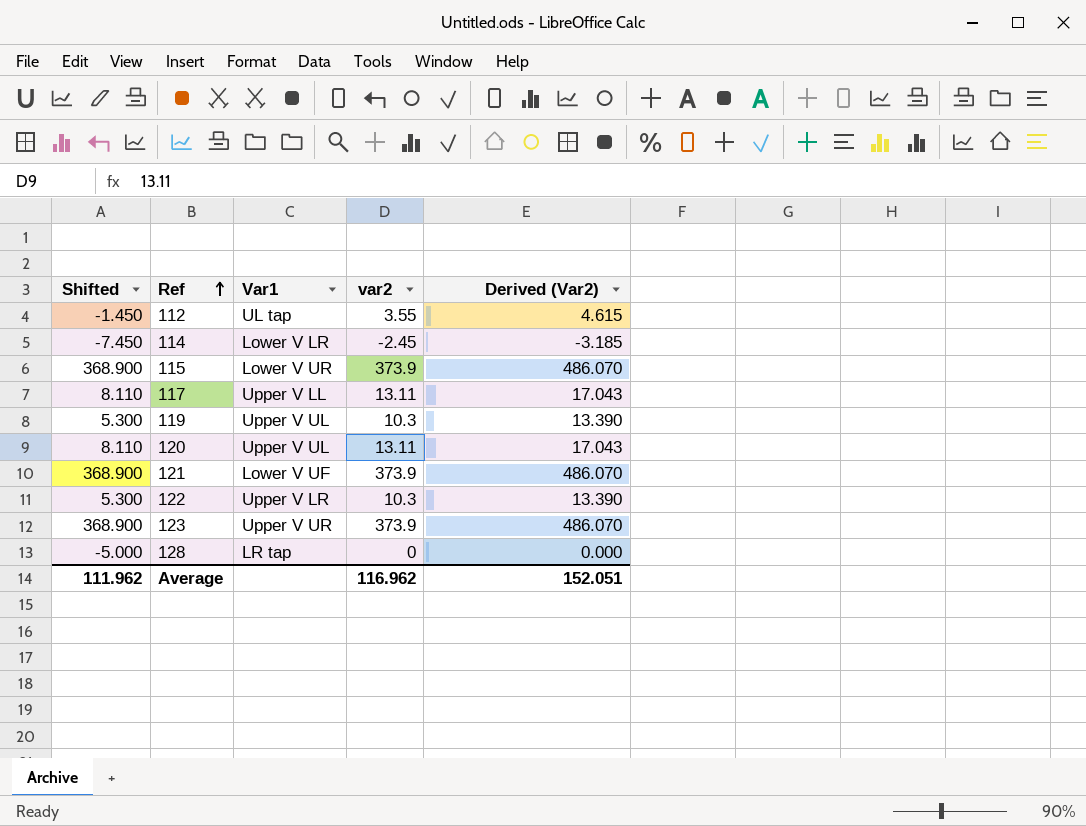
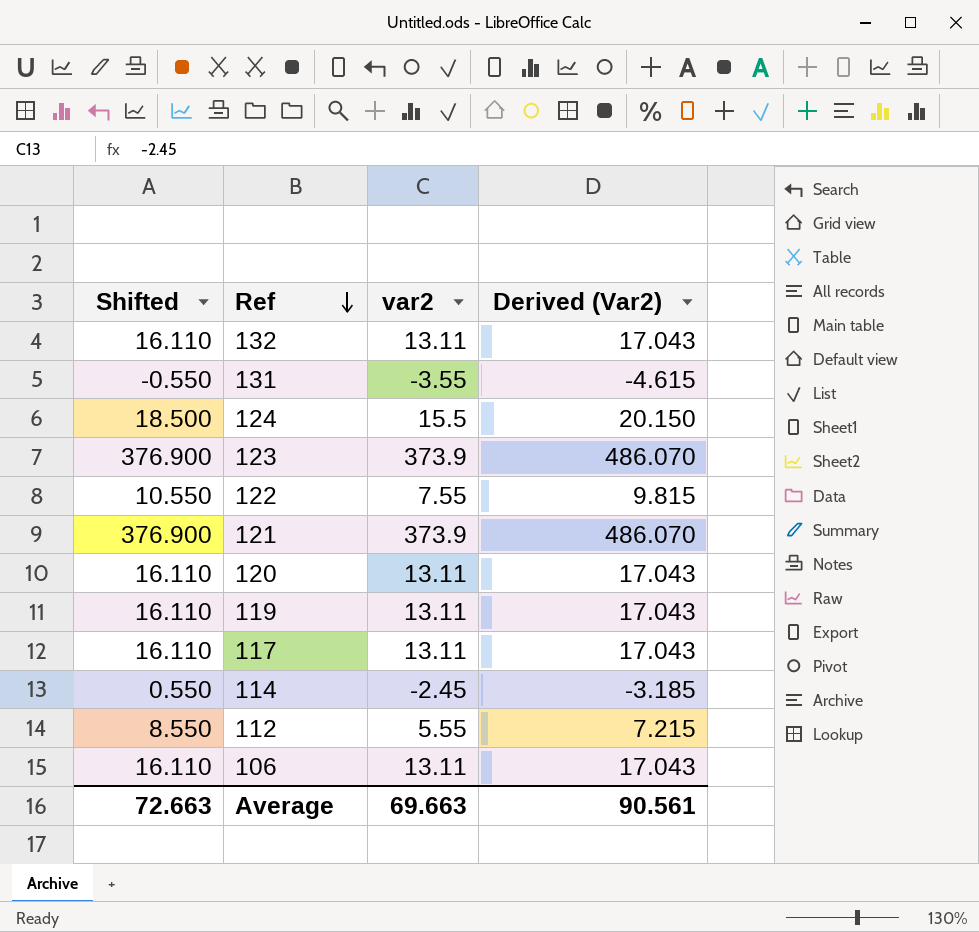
row order: Ref ascending -> Ref descending
column Var1 | position: 3 -> none
column Shifted | formula: [var2] - 5 -> [var2] + 3
row 115: 368.900 | Lower V UR | 373.9 | 486.070 -> none
row 128: -5.000 | LR tap | 0 | 0.000 -> none
row 132: none -> 16.110 | 13.11 | 17.043
row 131: none -> -0.550 | -3.55 | -4.615
row 124: none -> 18.500 | 15.5 | 20.150
122 | var2: 10.3 -> 7.55
122 | Derived (Var2): 13.390 -> 9.815
119 | var2: 10.3 -> 13.11
119 | Derived (Var2): 13.390 -> 17.043
112 | var2: 3.55 -> 5.55
112 | Derived (Var2): 4.615 -> 7.215
row 106: none -> 16.110 | 13.11 | 17.043
Average | Shifted: 111.962 -> 72.663
Average | var2: 116.962 -> 69.663
Average | Derived (Var2): 152.051 -> 90.561

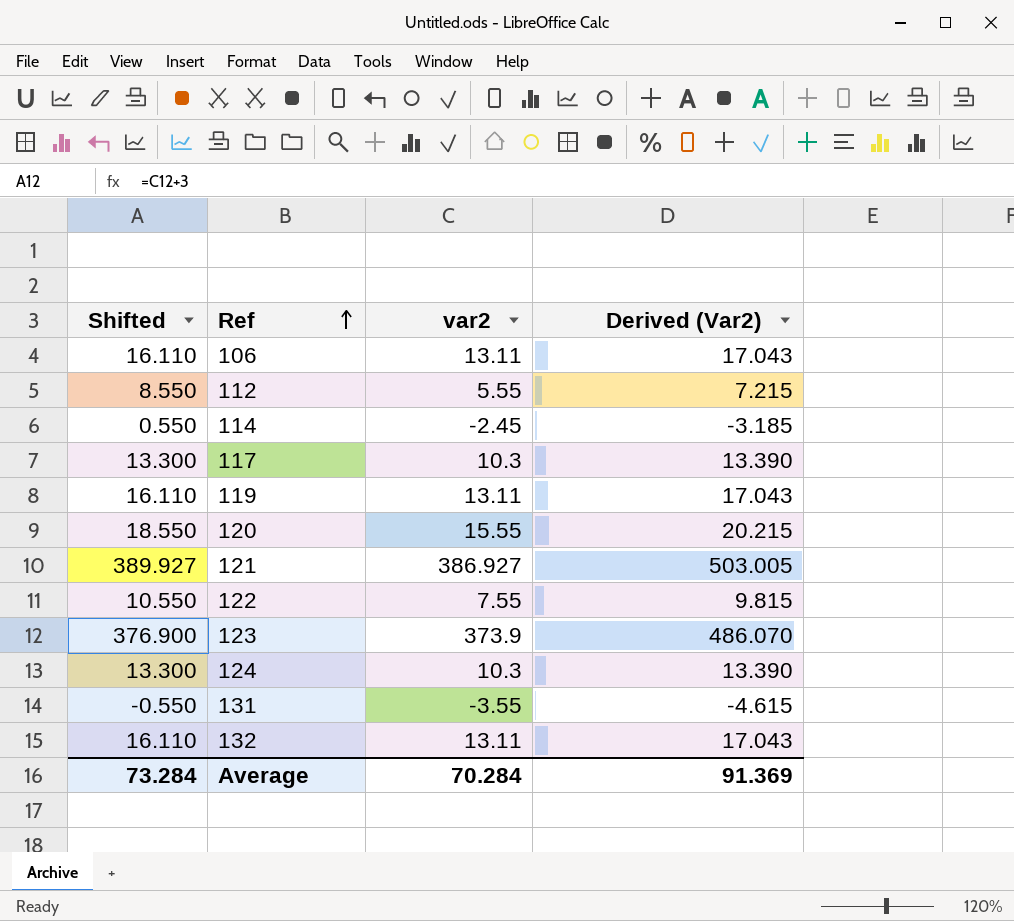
row order: Ref descending -> Ref ascending
117 | Shifted: 16.110 -> 13.300
117 | var2: 13.11 -> 10.3
117 | Derived (Var2): 17.043 -> 13.390
120 | Shifted: 16.110 -> 18.550
120 | var2: 13.11 -> 15.55
120 | Derived (Var2): 17.043 -> 20.215
121 | Shifted: 376.900 -> 389.927
121 | var2: 373.9 -> 386.927
121 | Derived (Var2): 486.070 -> 503.005
124 | Shifted: 18.500 -> 13.300
124 | var2: 15.5 -> 10.3
124 | Derived (Var2): 20.150 -> 13.390
Average | Shifted: 72.663 -> 73.284
Average | var2: 69.663 -> 70.284
Average | Derived (Var2): 90.561 -> 91.369

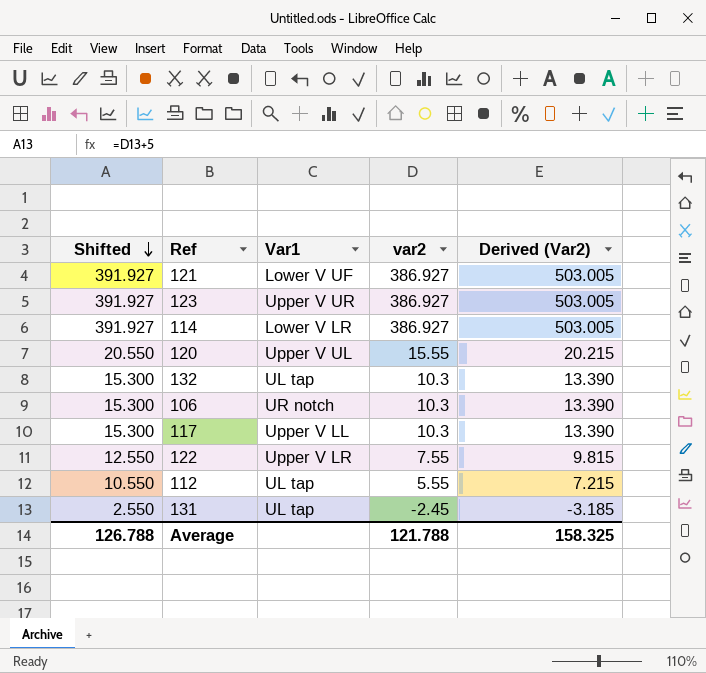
row order: Ref ascending -> Shifted descending
column Shifted | formula: [var2] + 3 -> [var2] + 5
column Var1 | position: none -> 3
row 119: 16.110 | 13.11 | 17.043 -> none
row 124: 13.300 | 10.3 | 13.390 -> none
123 | var2: 373.9 -> 386.927
123 | Derived (Var2): 486.070 -> 503.005
114 | var2: -2.45 -> 386.927
114 | Derived (Var2): -3.185 -> 503.005
132 | var2: 13.11 -> 10.3
132 | Derived (Var2): 17.043 -> 13.390
106 | var2: 13.11 -> 10.3
106 | Derived (Var2): 17.043 -> 13.390
131 | var2: -3.55 -> -2.45
131 | Derived (Var2): -4.615 -> -3.185
Average | Shifted: 73.284 -> 126.788
Average | var2: 70.284 -> 121.788
Average | Derived (Var2): 91.369 -> 158.325

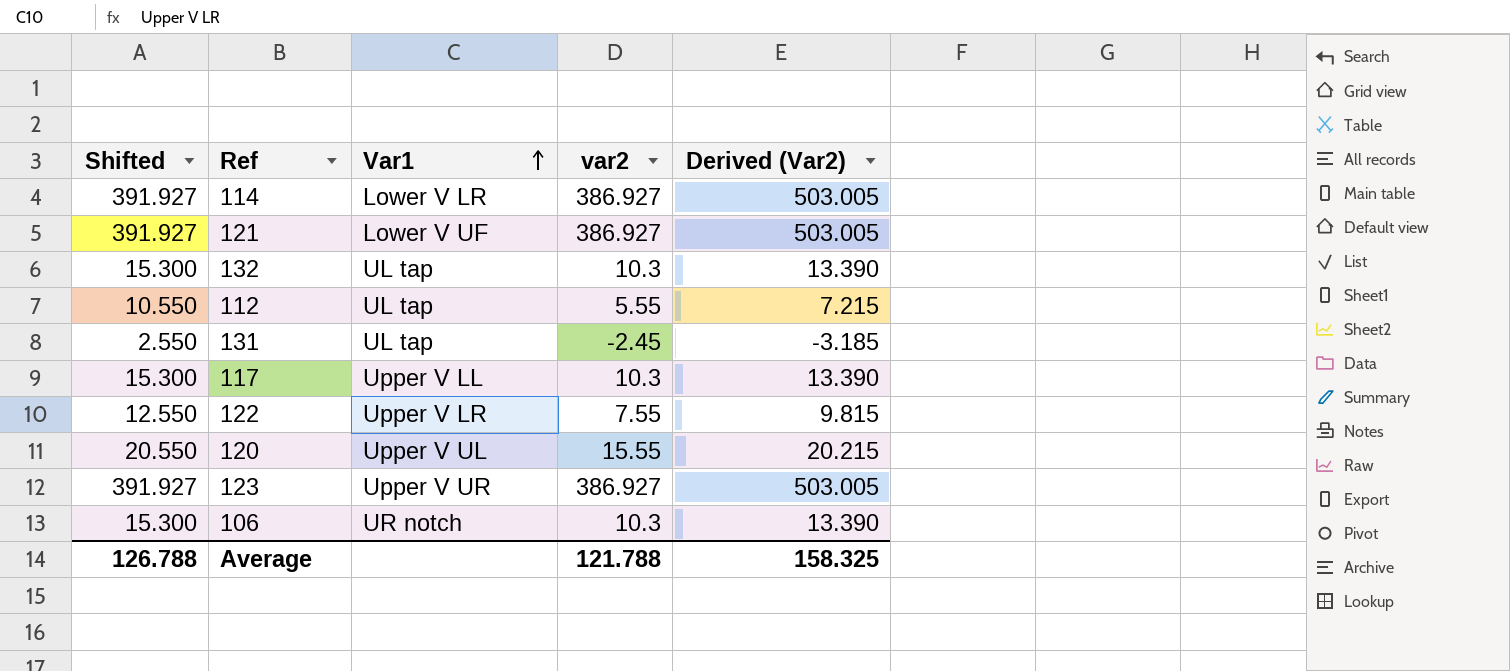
row order: Shifted descending -> Var1 ascending

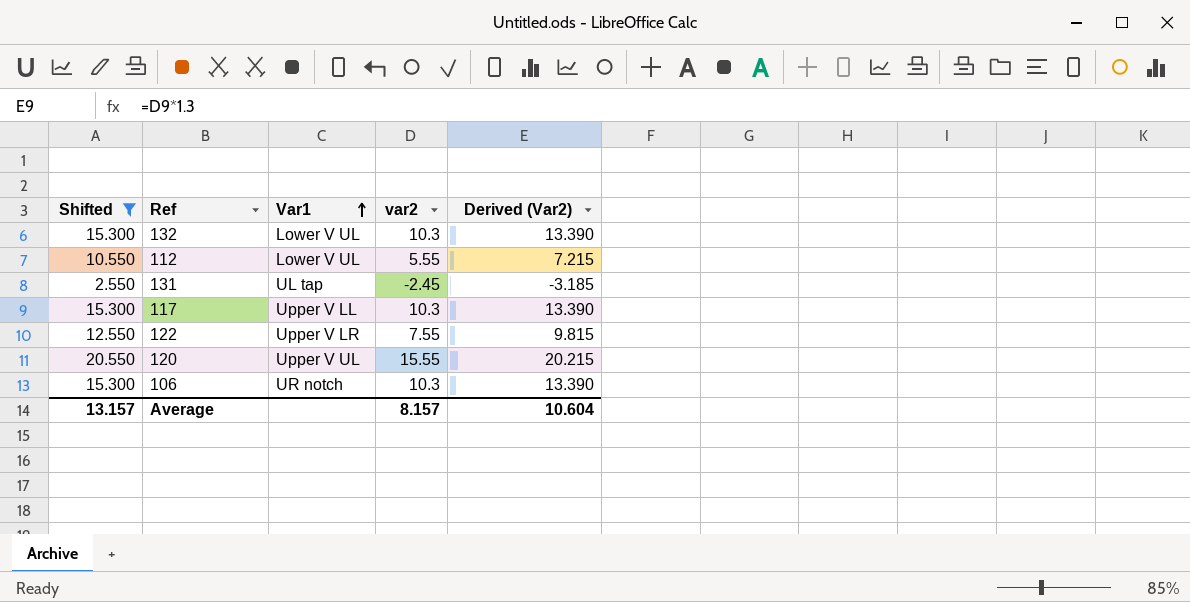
filter: none -> Shifted != 391.927
132 | Var1: UL tap -> Lower V UL
112 | Var1: UL tap -> Lower V UL
Average | Shifted: 126.788 -> 13.157
Average | var2: 121.788 -> 8.157
Average | Derived (Var2): 158.325 -> 10.604

